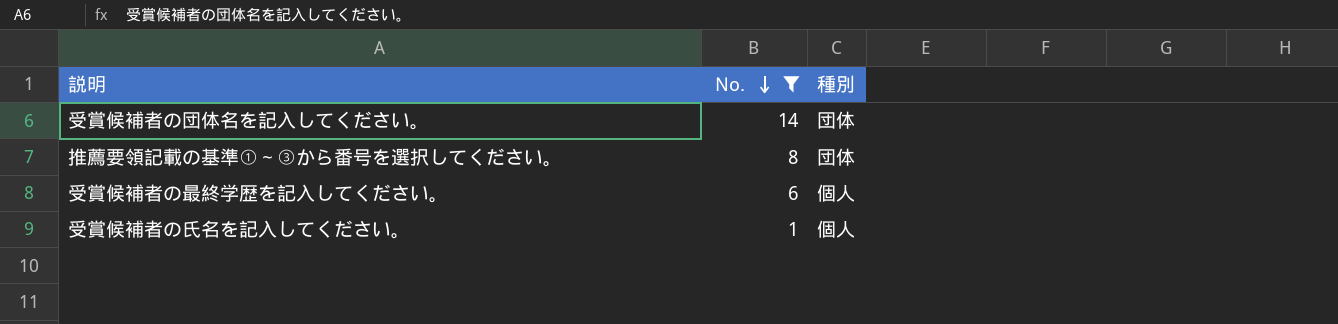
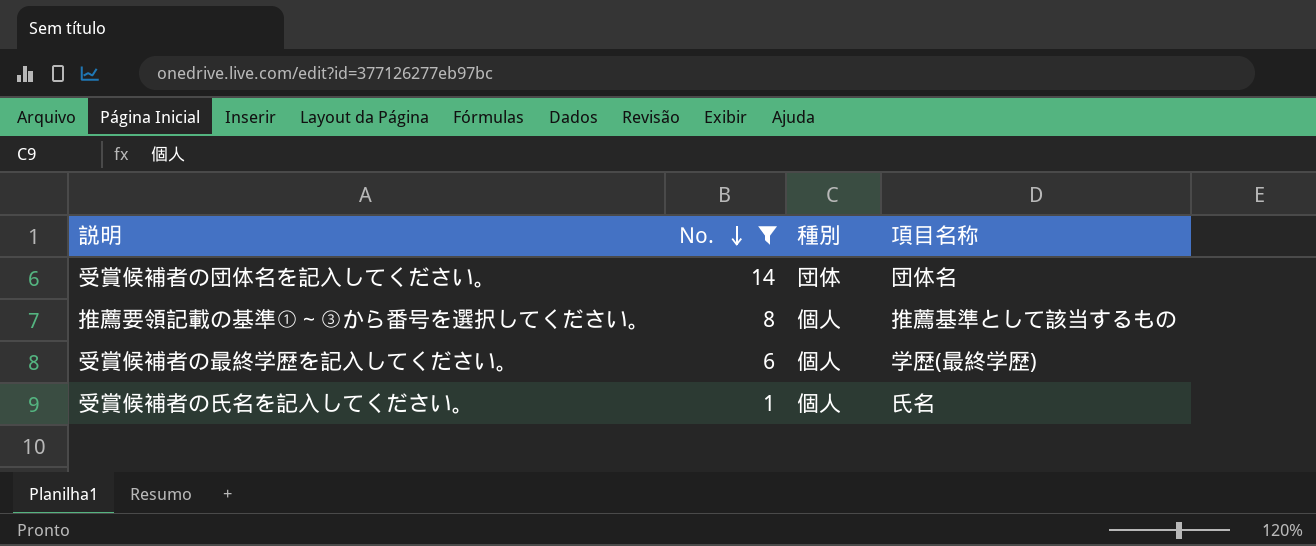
column 項目名称 | position: none -> 4
推薦要領記載の基準①～③から番号を選択してください。 | 種別: 団体 -> 個人

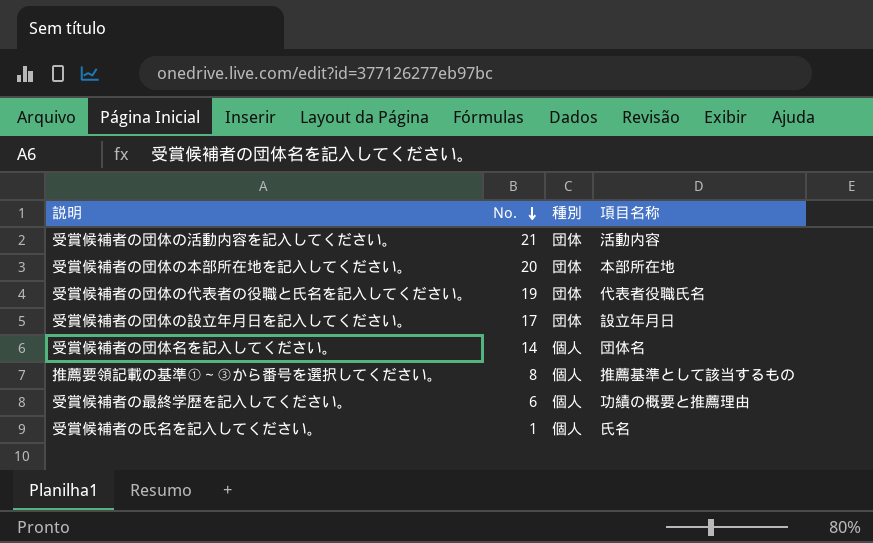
filter: No. <= 14 -> none
受賞候補者の団体名を記入してください。 | 種別: 団体 -> 個人
受賞候補者の最終学歴を記入してください。 | 項目名称: 学歴(最終学歴) -> 功績の概要と推薦理由

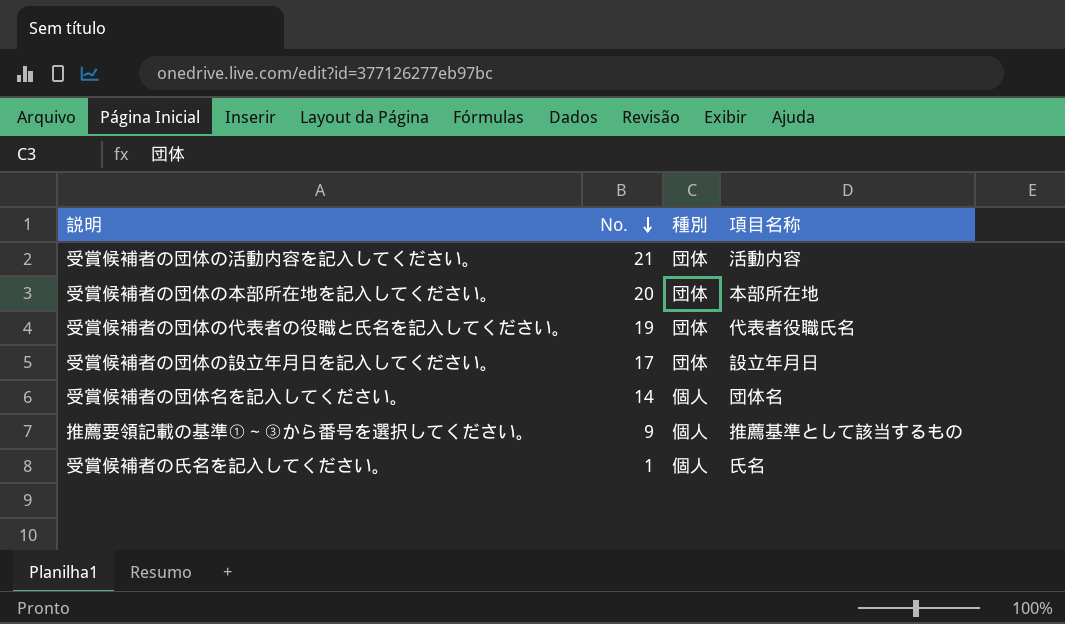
row 受賞候補者の最終学歴を記入してください。: 6 | 個人 | 功績の概要と推薦理由 -> none
推薦要領記載の基準①～③から番号を選択してください。 | No.: 8 -> 9

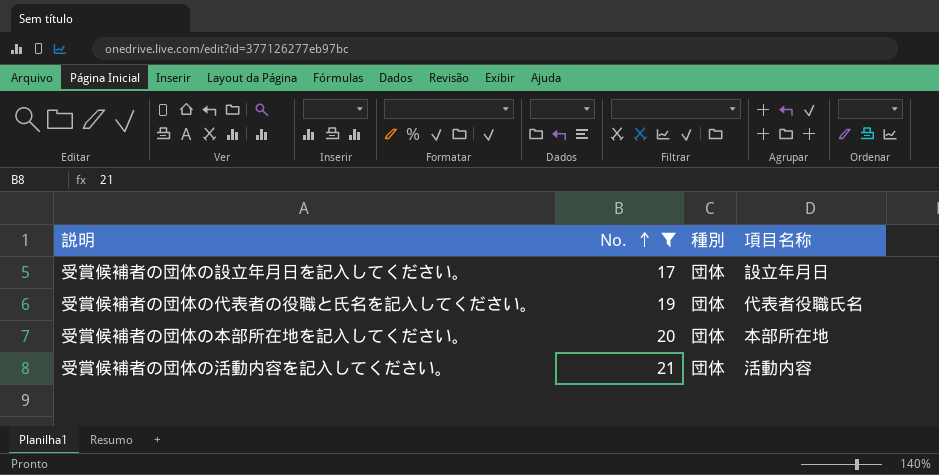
filter: none -> No. >= 17
row order: No. descending -> No. ascending

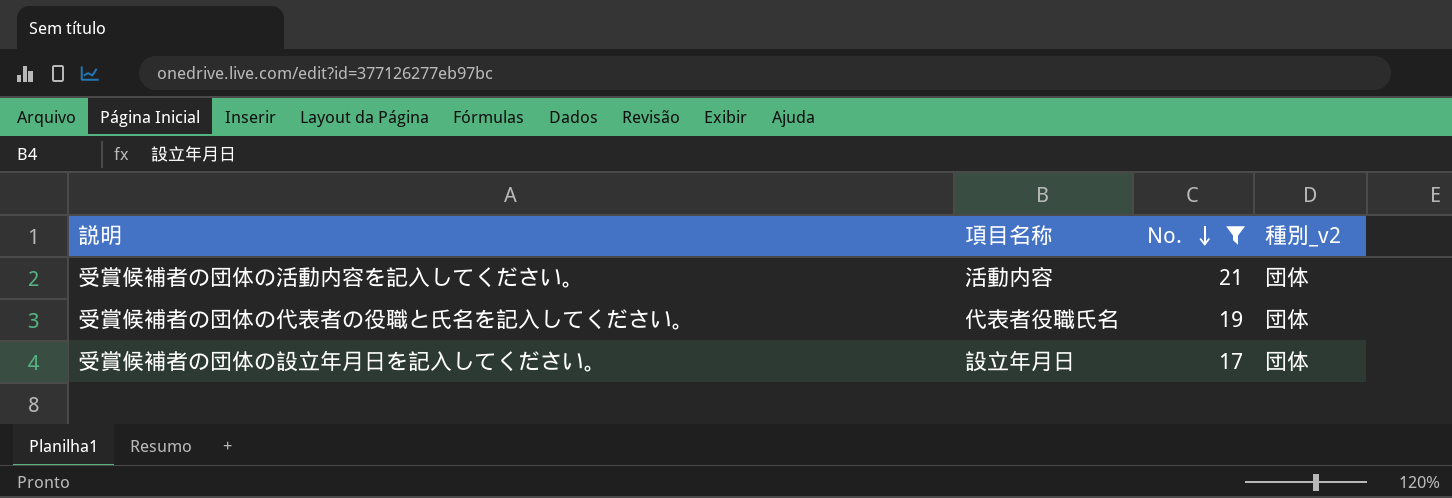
row order: No. ascending -> No. descending
column 項目名称 | position: 4 -> 2
column name: 種別 -> 種別_v2
row 受賞候補者の団体の本部所在地を記入してください。: 20 | 団体 | 本部所在地 -> none

